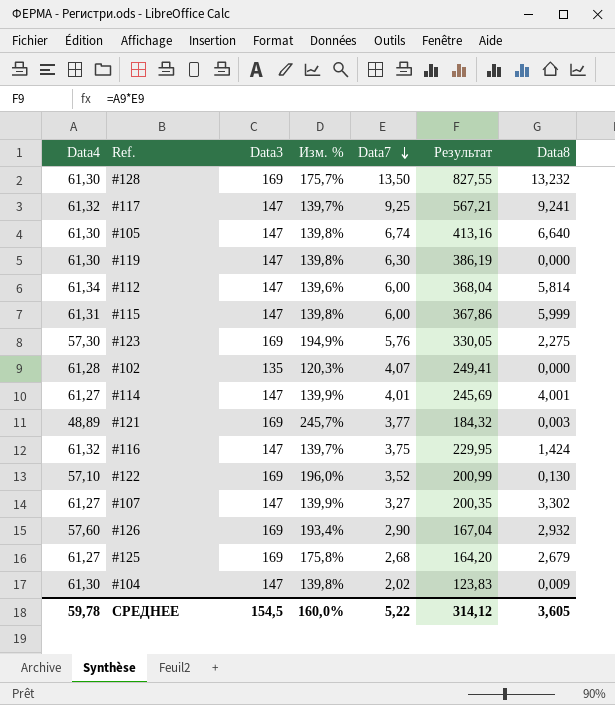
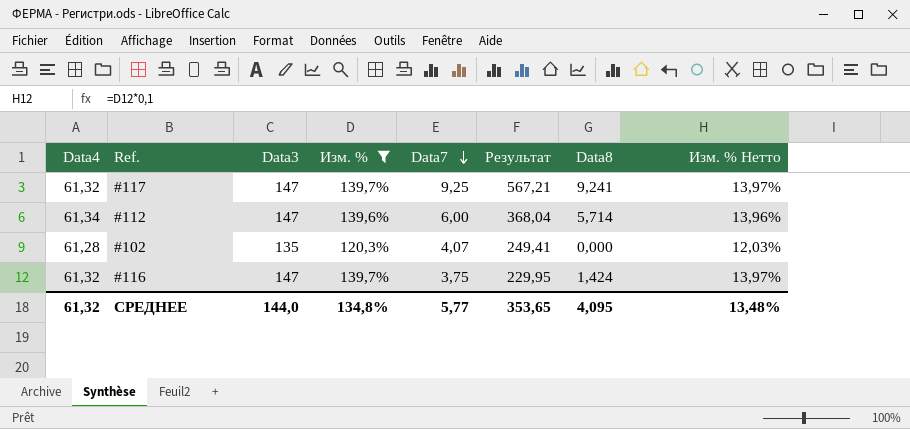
filter: none -> Изм. % <= 139,7%
column Изм. % Нетто | formula: none -> [Изм. %] * 0,1
#112 | Data8: 5,814 -> 5,714
СРЕДНЕЕ | Data4: 59,78 -> 61,32
СРЕДНЕЕ | Data3: 154,5 -> 144,0
СРЕДНЕЕ | Изм. %: 160,0% -> 134,8%
СРЕДНЕЕ | Data7: 5,22 -> 5,77
СРЕДНЕЕ | Результат: 314,12 -> 353,65
СРЕДНЕЕ | Data8: 3,605 -> 4,095

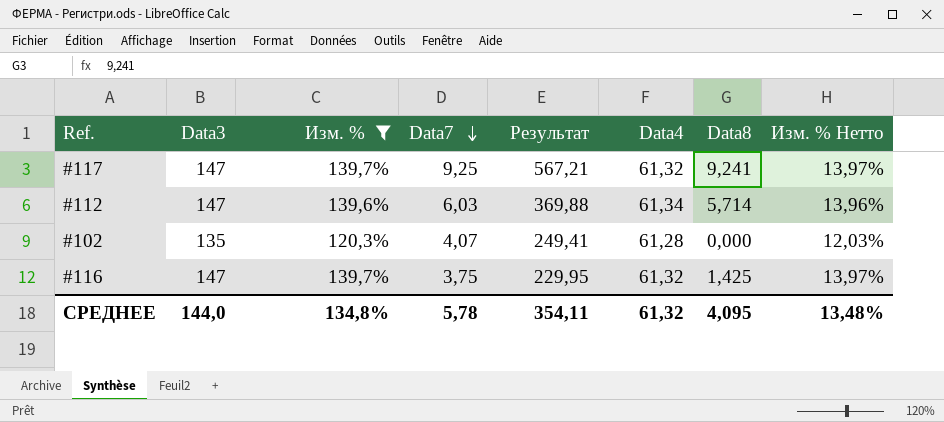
column Data4 | position: 1 -> 6
#112 | Data7: 6,00 -> 6,03
#112 | Результат: 368,04 -> 369,88
#116 | Data8: 1,424 -> 1,425
СРЕДНЕЕ | Data7: 5,77 -> 5,78
СРЕДНЕЕ | Результат: 353,65 -> 354,11

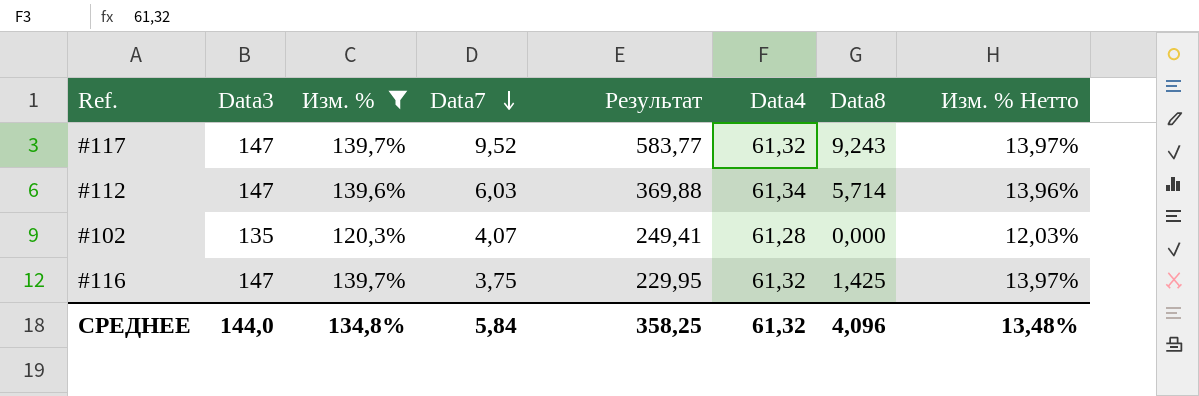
#117 | Data7: 9,25 -> 9,52
#117 | Результат: 567,21 -> 583,77
#117 | Data8: 9,241 -> 9,243
СРЕДНЕЕ | Data7: 5,78 -> 5,84
СРЕДНЕЕ | Результат: 354,11 -> 358,25
СРЕДНЕЕ | Data8: 4,095 -> 4,096

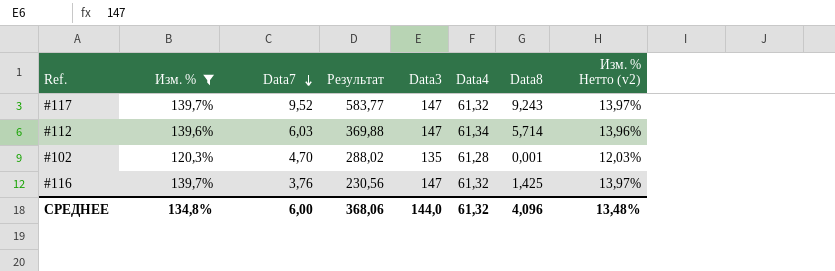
column Data3 | position: 2 -> 5
column name: Изм. % Нетто -> Изм. % Нетто (v2)
#102 | Data7: 4,07 -> 4,70
#102 | Результат: 249,41 -> 288,02
#102 | Data8: 0,000 -> 0,001
#116 | Data7: 3,75 -> 3,76
#116 | Результат: 229,95 -> 230,56
СРЕДНЕЕ | Data7: 5,84 -> 6,00
СРЕДНЕЕ | Результат: 358,25 -> 368,06

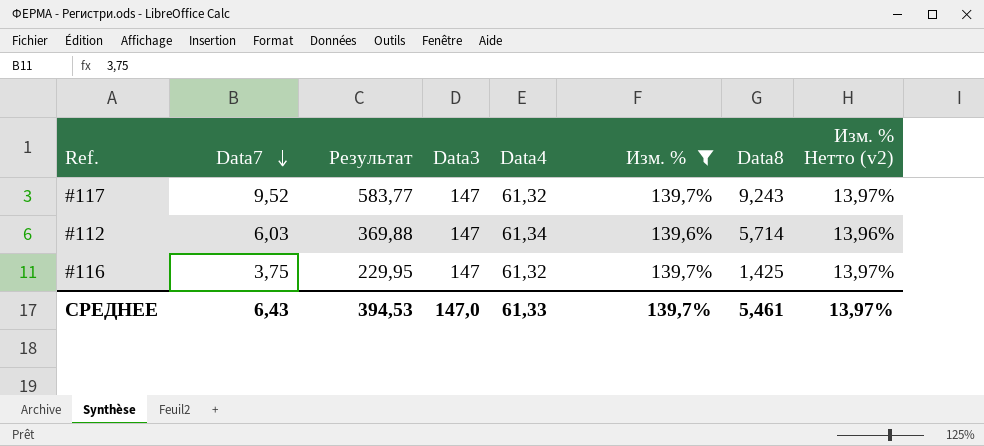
column Изм. % | position: 2 -> 6
row #102: 120,3% | 4,70 | 288,02 | 135 | 61,28 | 0,001 | 12,03% -> none
#116 | Data7: 3,76 -> 3,75
#116 | Результат: 230,56 -> 229,95
СРЕДНЕЕ | Data7: 6,00 -> 6,43
СРЕДНЕЕ | Результат: 368,06 -> 394,53
СРЕДНЕЕ | Data3: 144,0 -> 147,0
СРЕДНЕЕ | Data4: 61,32 -> 61,33
СРЕДНЕЕ | Изм. %: 134,8% -> 139,7%
СРЕДНЕЕ | Data8: 4,096 -> 5,461
СРЕДНЕЕ | Изм. % Нетто (v2): 13,48% -> 13,97%

